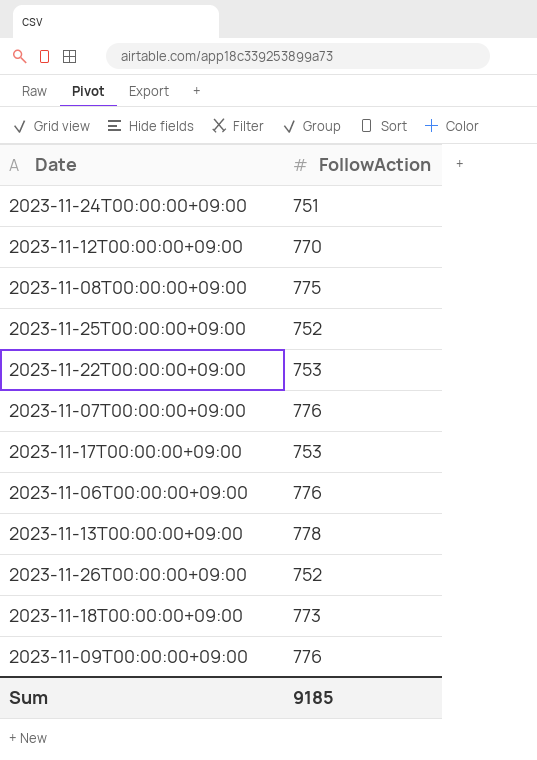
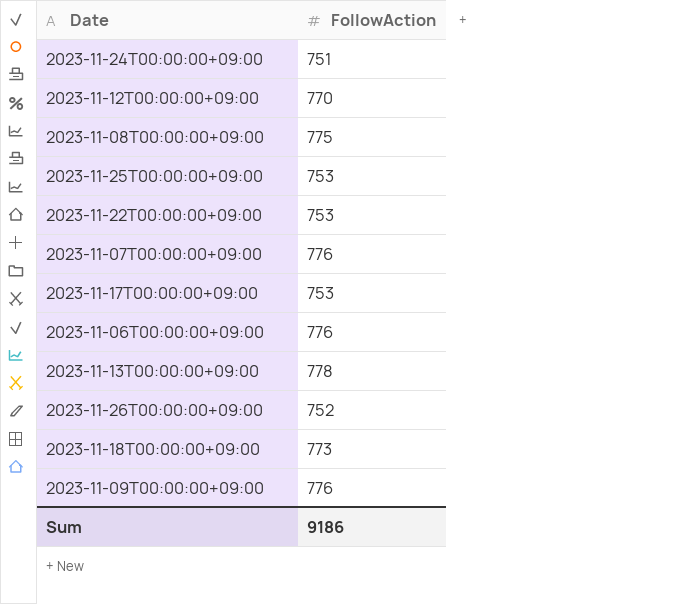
2023-11-25T00:00:00+09:00 | FollowAction: 752 -> 753
Sum | FollowAction: 9185 -> 9186

